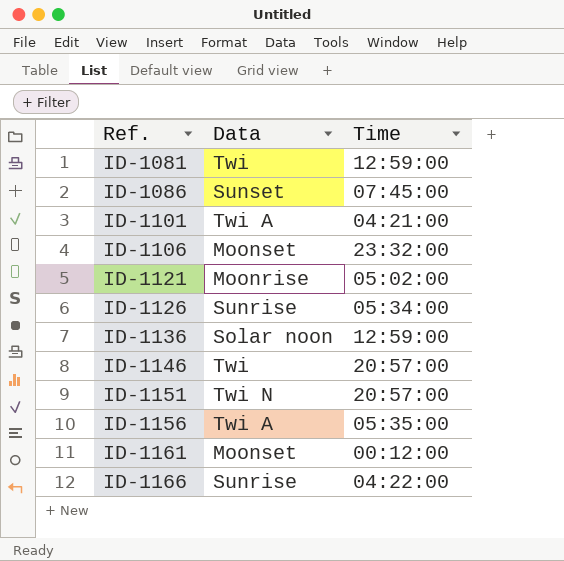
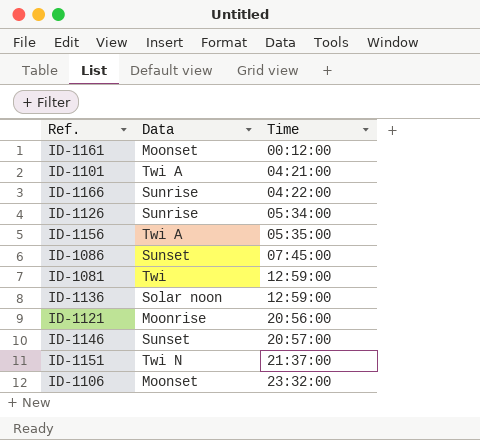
row order: Ref. ascending -> Time ascending
ID-1121 | Time: 05:02:00 -> 20:56:00
ID-1146 | Data: Twi -> Sunset
ID-1151 | Time: 20:57:00 -> 21:37:00

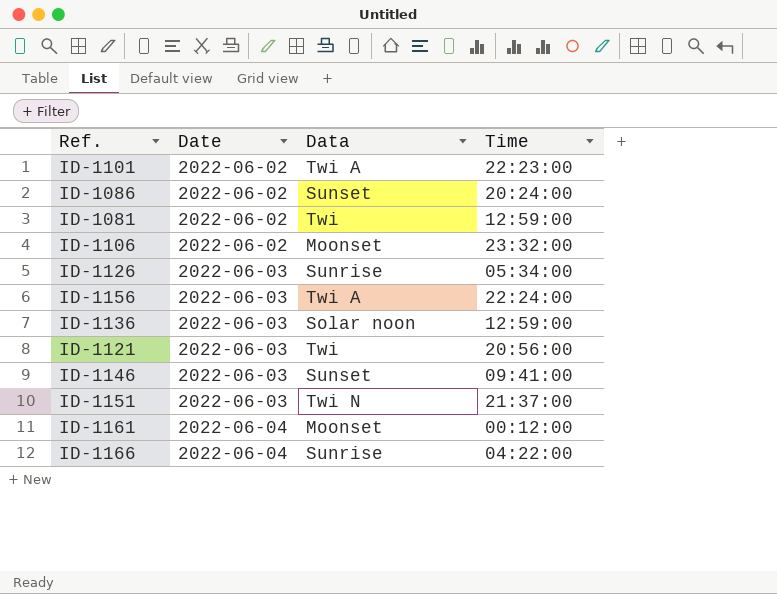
row order: Time ascending -> Date ascending
column Date | position: none -> 2
ID-1101 | Time: 04:21:00 -> 22:23:00
ID-1086 | Time: 07:45:00 -> 20:24:00
ID-1156 | Time: 05:35:00 -> 22:24:00
ID-1121 | Data: Moonrise -> Twi
ID-1146 | Time: 20:57:00 -> 09:41:00

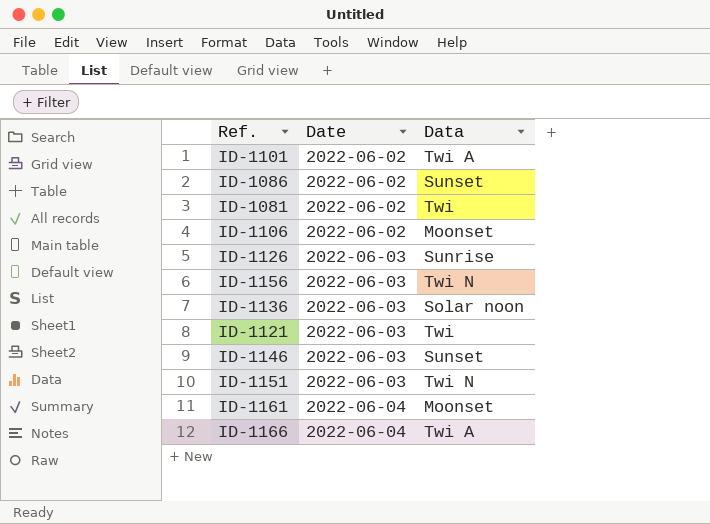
column Time | position: 4 -> none
ID-1156 | Data: Twi A -> Twi N
ID-1166 | Data: Sunrise -> Twi A

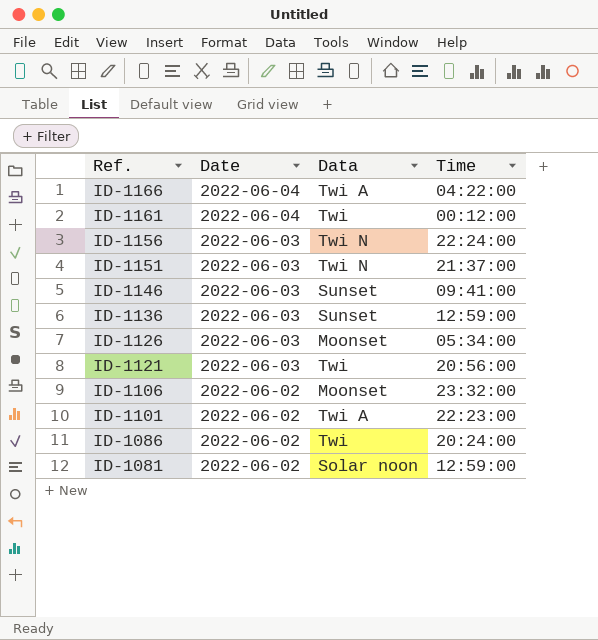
row order: Date ascending -> Ref. descending
column Time | position: none -> 4
ID-1161 | Data: Moonset -> Twi
ID-1136 | Data: Solar noon -> Sunset
ID-1126 | Data: Sunrise -> Moonset
ID-1086 | Data: Sunset -> Twi
ID-1081 | Data: Twi -> Solar noon

